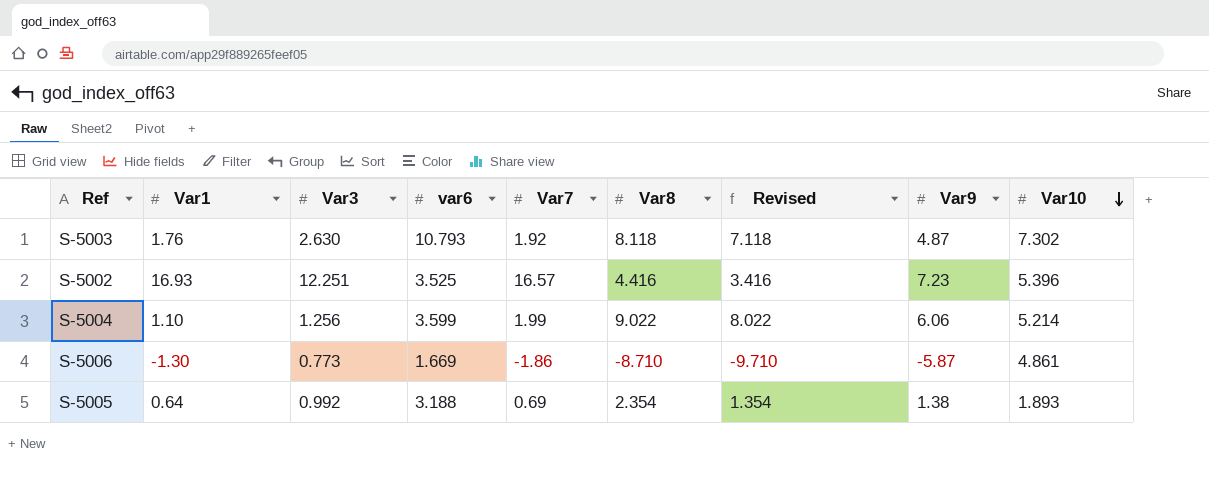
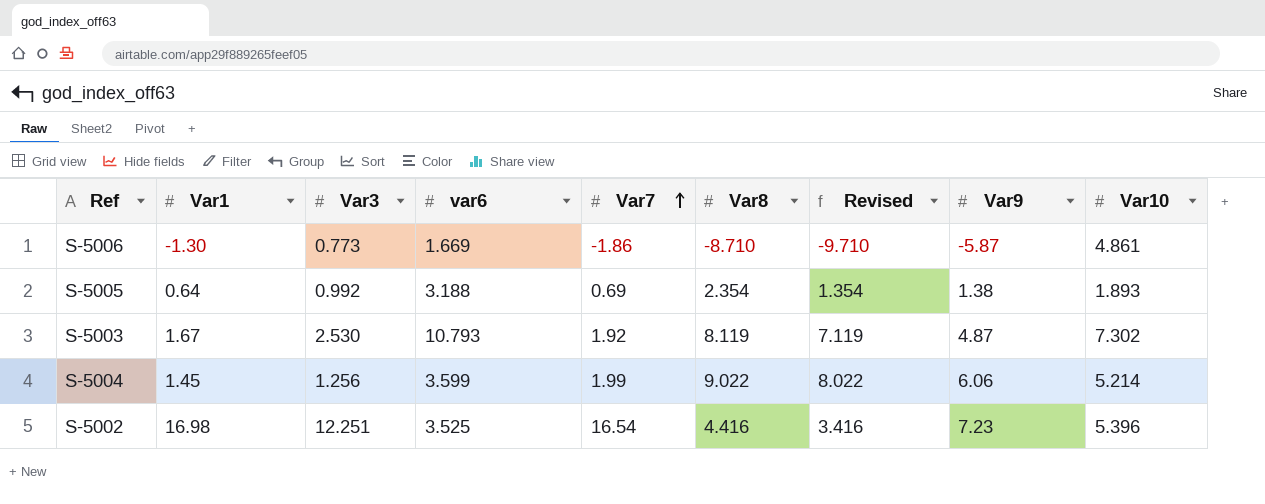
row order: Var10 descending -> Var7 ascending
S-5003 | Var1: 1.76 -> 1.67
S-5003 | Var3: 2.630 -> 2.530
S-5003 | Var8: 8.118 -> 8.119
S-5003 | Revised: 7.118 -> 7.119
S-5004 | Var1: 1.10 -> 1.45
S-5002 | Var1: 16.93 -> 16.98
S-5002 | Var7: 16.57 -> 16.54

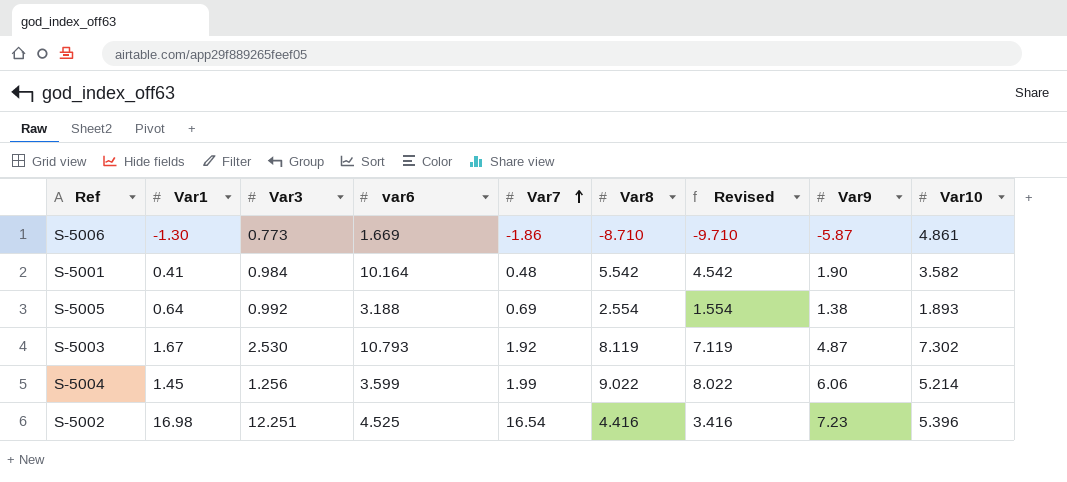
row S-5001: none -> 0.41 | 0.984 | 10.164 | 0.48 | 5.542 | 4.542 | 1.90 | 3.582
S-5005 | Var8: 2.354 -> 2.554
S-5005 | Revised: 1.354 -> 1.554
S-5002 | var6: 3.525 -> 4.525

